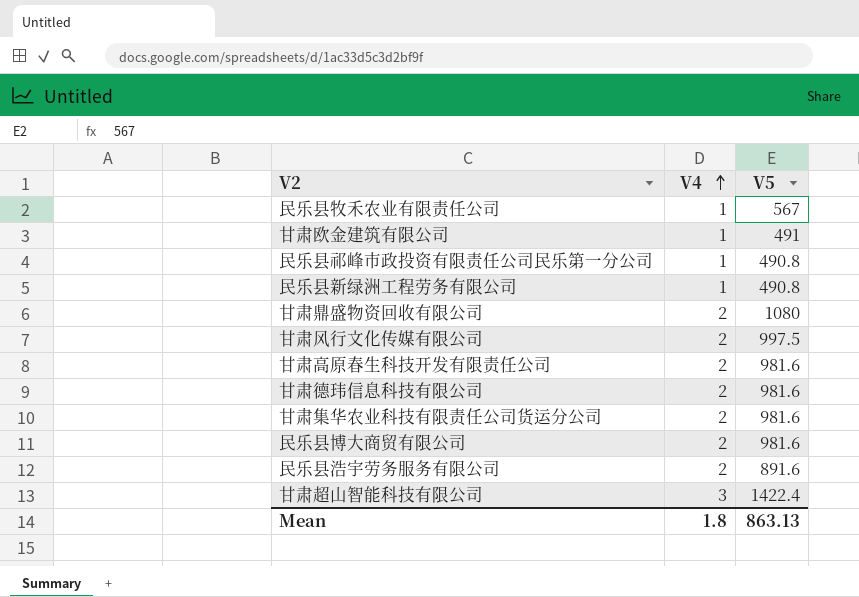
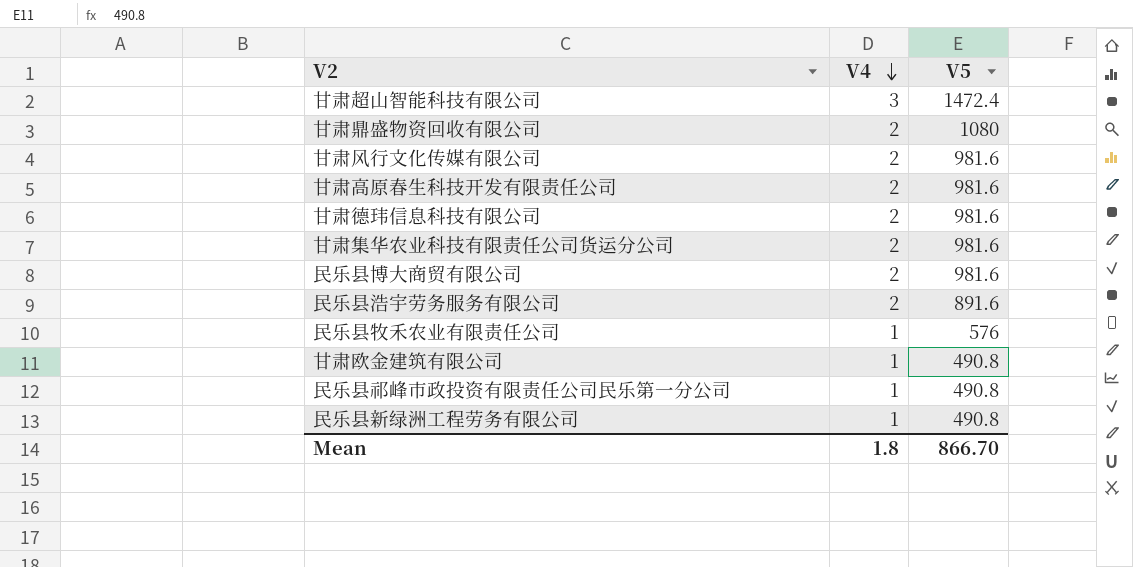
row order: V4 ascending -> V4 descending
甘肃超山智能科技有限公司 | V5: 1422.4 -> 1472.4
甘肃风行文化传媒有限公司 | V5: 997.5 -> 981.6
民乐县牧禾农业有限责任公司 | V5: 567 -> 576
甘肃欧金建筑有限公司 | V5: 491 -> 490.8
Mean | V5: 863.13 -> 866.70

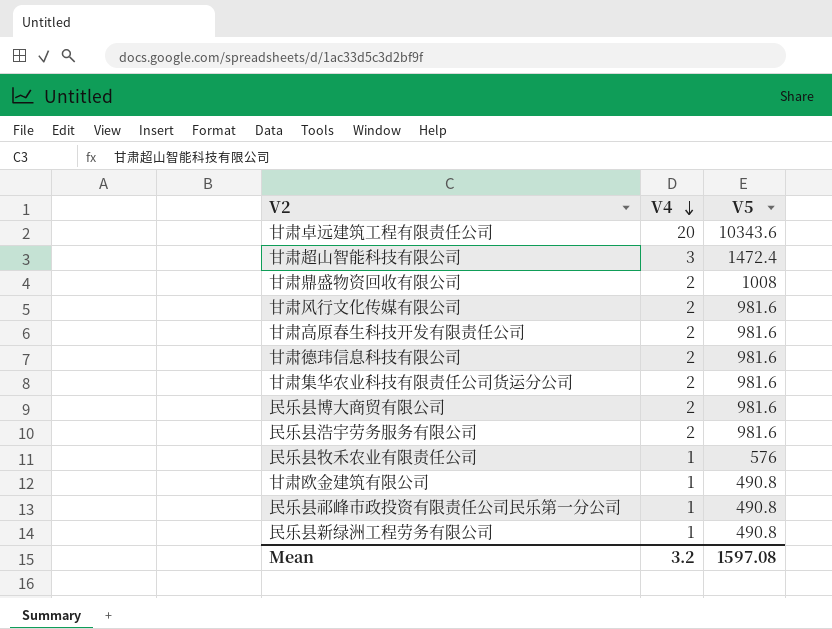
row 甘肃卓远建筑工程有限责任公司: none -> 20 | 10343.6
甘肃鼎盛物资回收有限公司 | V5: 1080 -> 1008
民乐县浩宇劳务服务有限公司 | V5: 891.6 -> 981.6
Mean | V4: 1.8 -> 3.2
Mean | V5: 866.70 -> 1597.08

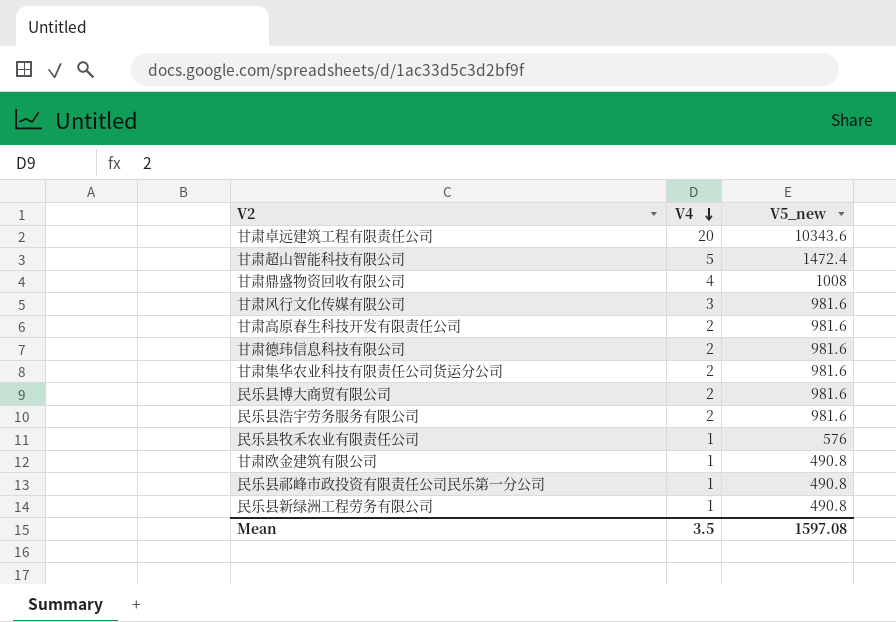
column name: V5 -> V5_new
甘肃超山智能科技有限公司 | V4: 3 -> 5
甘肃鼎盛物资回收有限公司 | V4: 2 -> 4
甘肃风行文化传媒有限公司 | V4: 2 -> 3
Mean | V4: 3.2 -> 3.5

